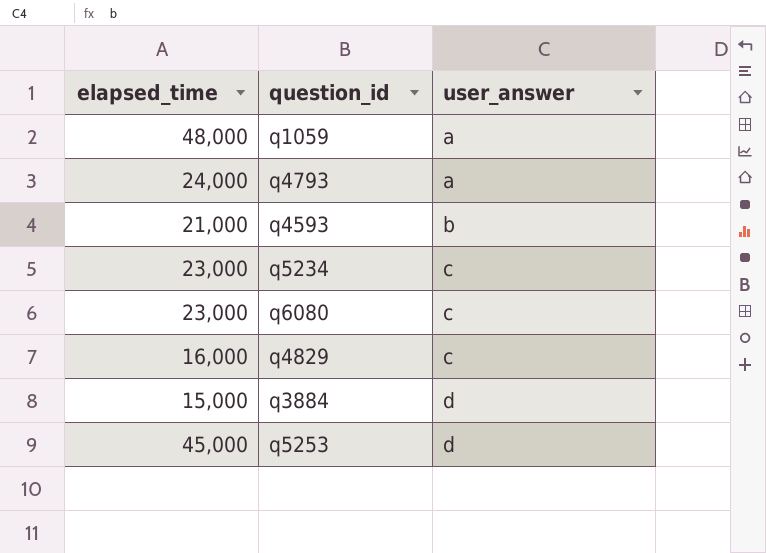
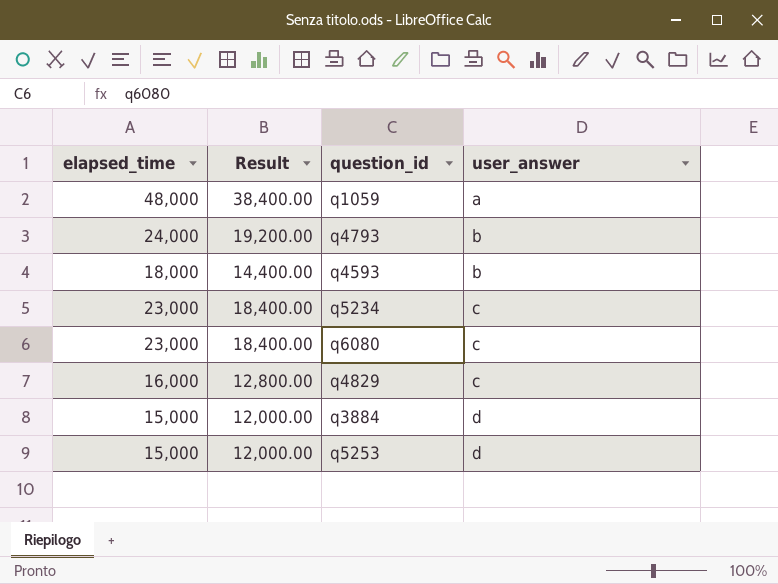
column Result | formula: none -> [elapsed_time] * 0.8
q4793 | user_answer: a -> b
q4593 | elapsed_time: 21,000 -> 18,000
q5253 | elapsed_time: 45,000 -> 15,000

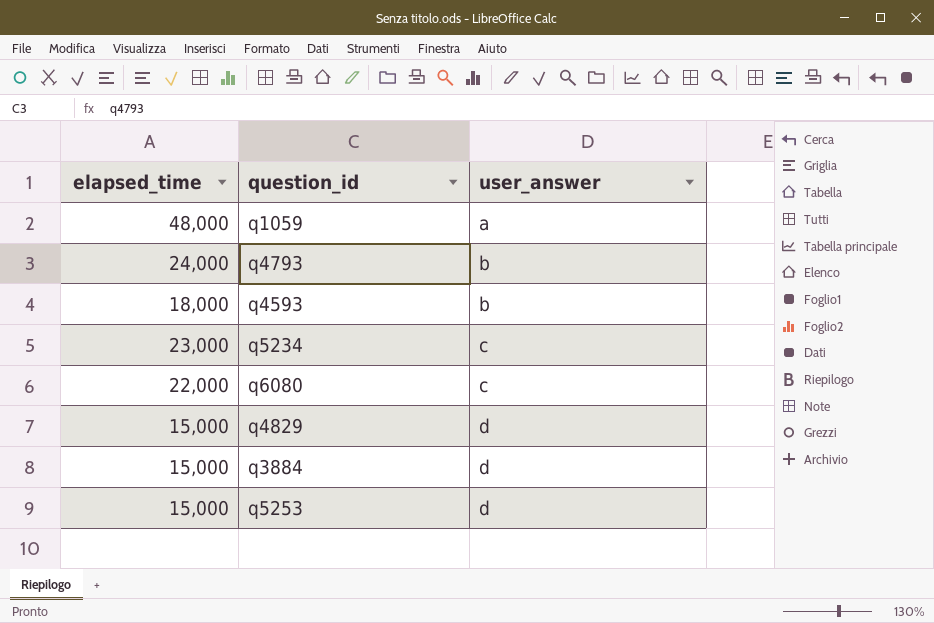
column Result | formula: [elapsed_time] * 0.8 -> none
q6080 | elapsed_time: 23,000 -> 22,000
q4829 | elapsed_time: 16,000 -> 15,000
q4829 | user_answer: c -> d

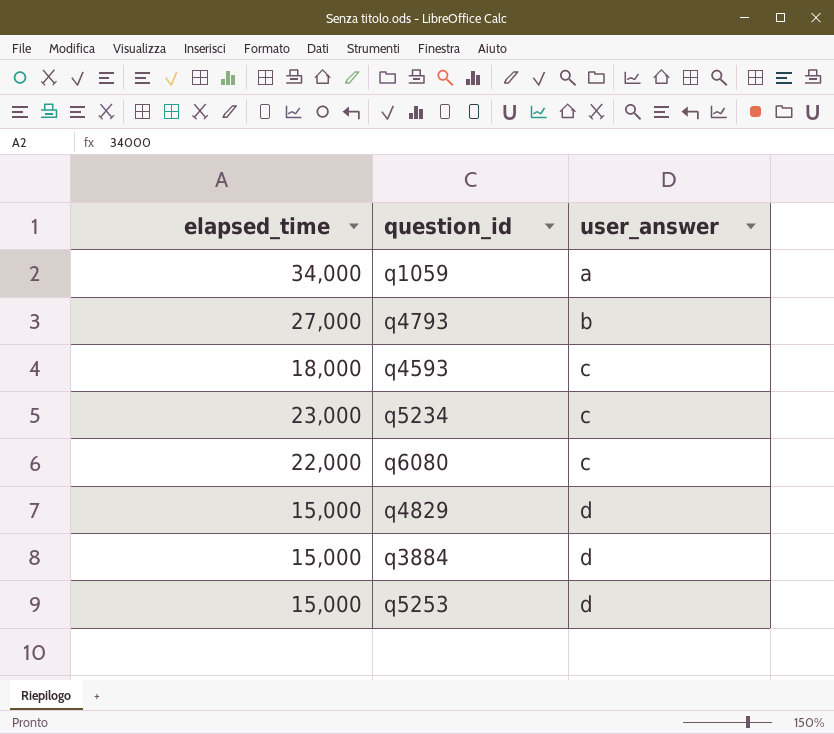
q1059 | elapsed_time: 48,000 -> 34,000
q4793 | elapsed_time: 24,000 -> 27,000
q4593 | user_answer: b -> c

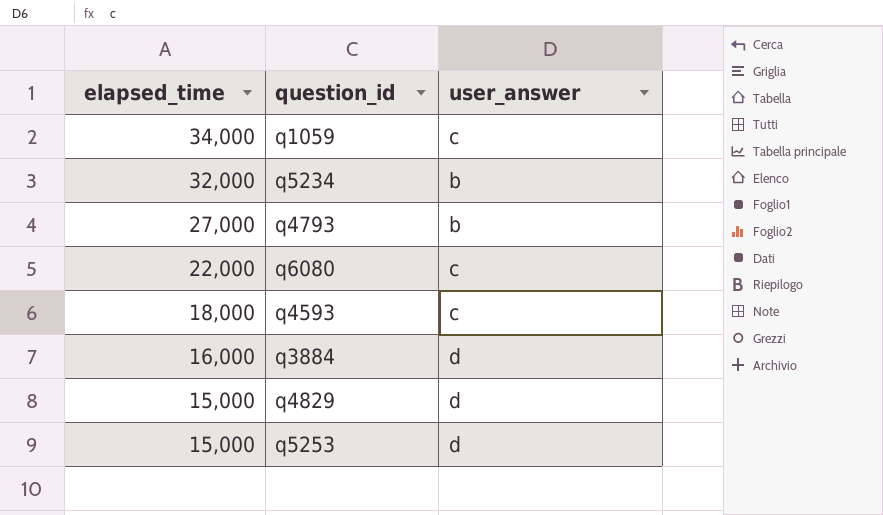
row order: user_answer ascending -> elapsed_time descending
q1059 | user_answer: a -> c
q5234 | elapsed_time: 23,000 -> 32,000
q5234 | user_answer: c -> b
q3884 | elapsed_time: 15,000 -> 16,000

